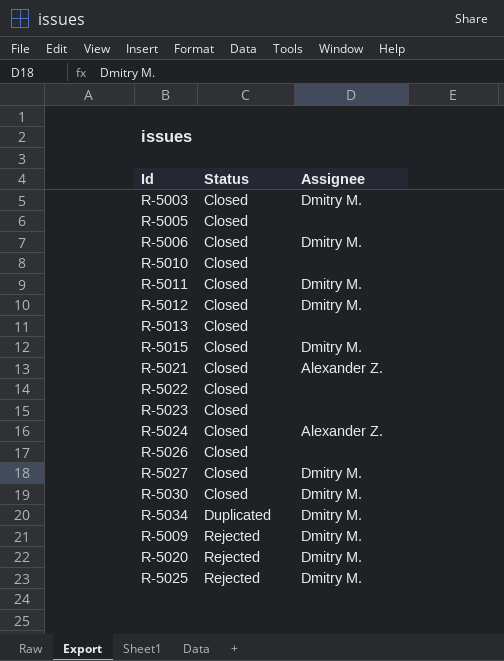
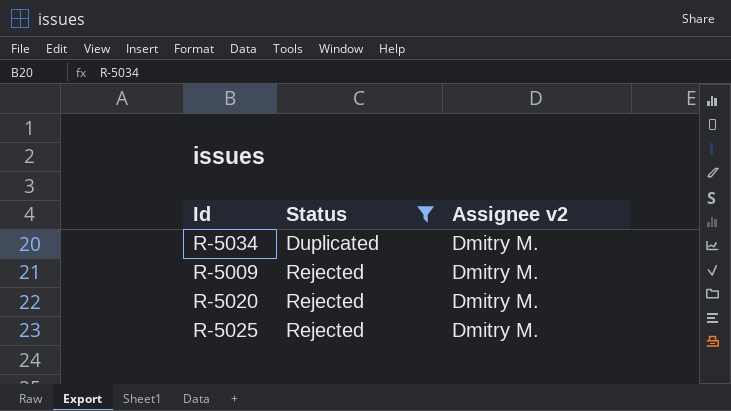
filter: none -> Status != Closed
column name: Assignee -> Assignee v2

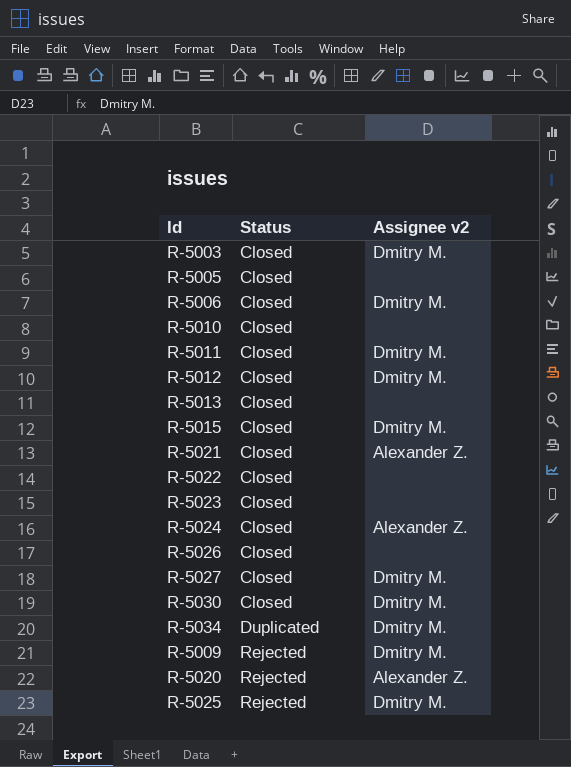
filter: Status != Closed -> none
R-5020 | Assignee v2: Dmitry M. -> Alexander Z.

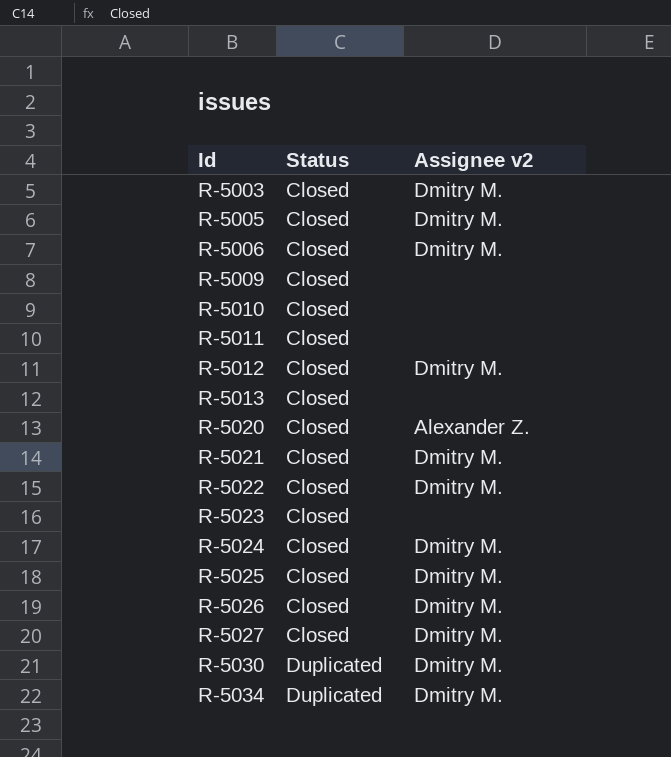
row order: Status ascending -> Id ascending
row R-5015: Closed | Dmitry M. -> none
R-5005 | Assignee v2: none -> Dmitry M.
R-5009 | Status: Rejected -> Closed
R-5009 | Assignee v2: Dmitry M. -> none
R-5011 | Assignee v2: Dmitry M. -> none
R-5020 | Status: Rejected -> Closed
R-5021 | Assignee v2: Alexander Z. -> Dmitry M.
R-5022 | Assignee v2: none -> Dmitry M.
R-5024 | Assignee v2: Alexander Z. -> Dmitry M.
R-5025 | Status: Rejected -> Closed
R-5026 | Assignee v2: none -> Dmitry M.
R-5030 | Status: Closed -> Duplicated

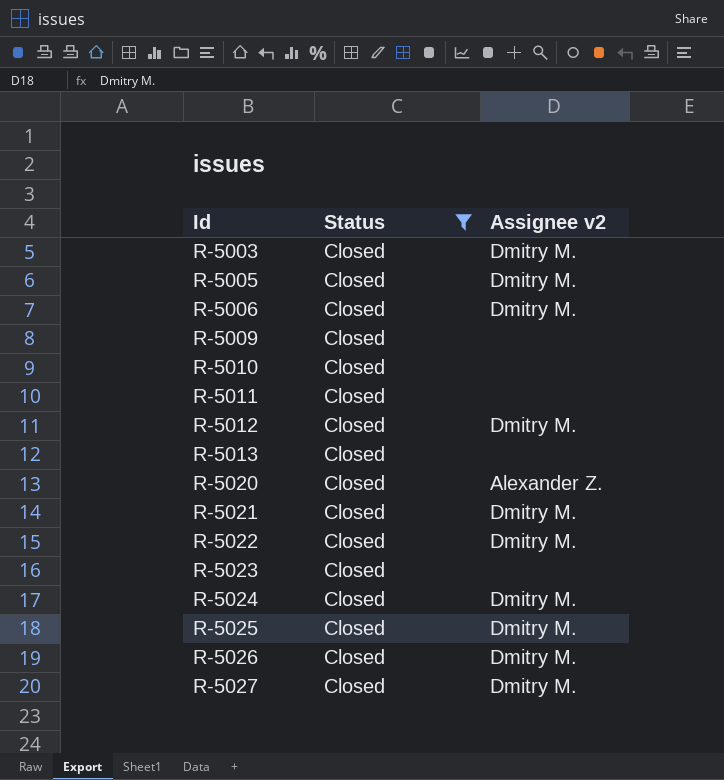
filter: none -> Status = Closed

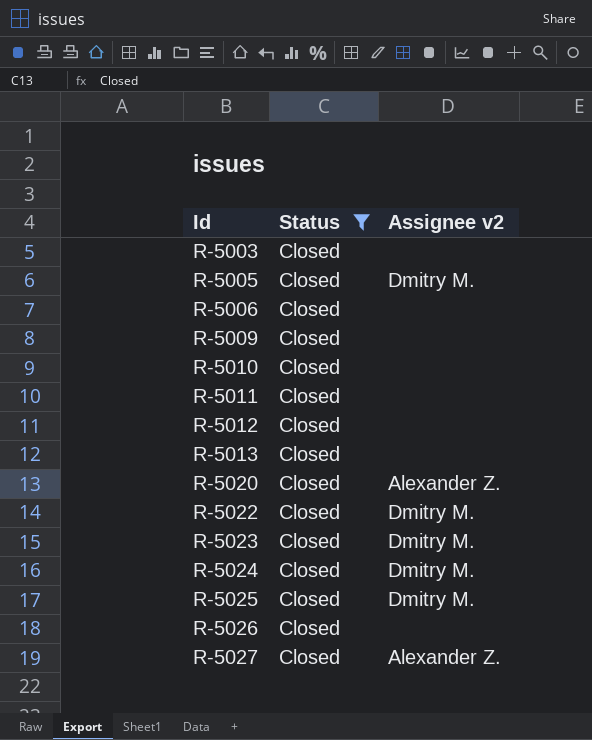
row R-5021: Closed | Dmitry M. -> none
R-5003 | Assignee v2: Dmitry M. -> none
R-5006 | Assignee v2: Dmitry M. -> none
R-5012 | Assignee v2: Dmitry M. -> none
R-5023 | Assignee v2: none -> Dmitry M.
R-5026 | Assignee v2: Dmitry M. -> none
R-5027 | Assignee v2: Dmitry M. -> Alexander Z.

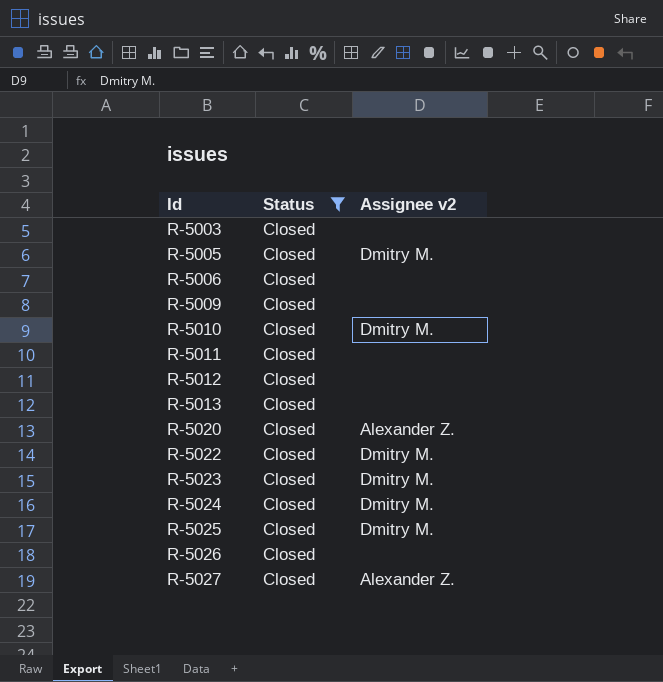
R-5010 | Assignee v2: none -> Dmitry M.

